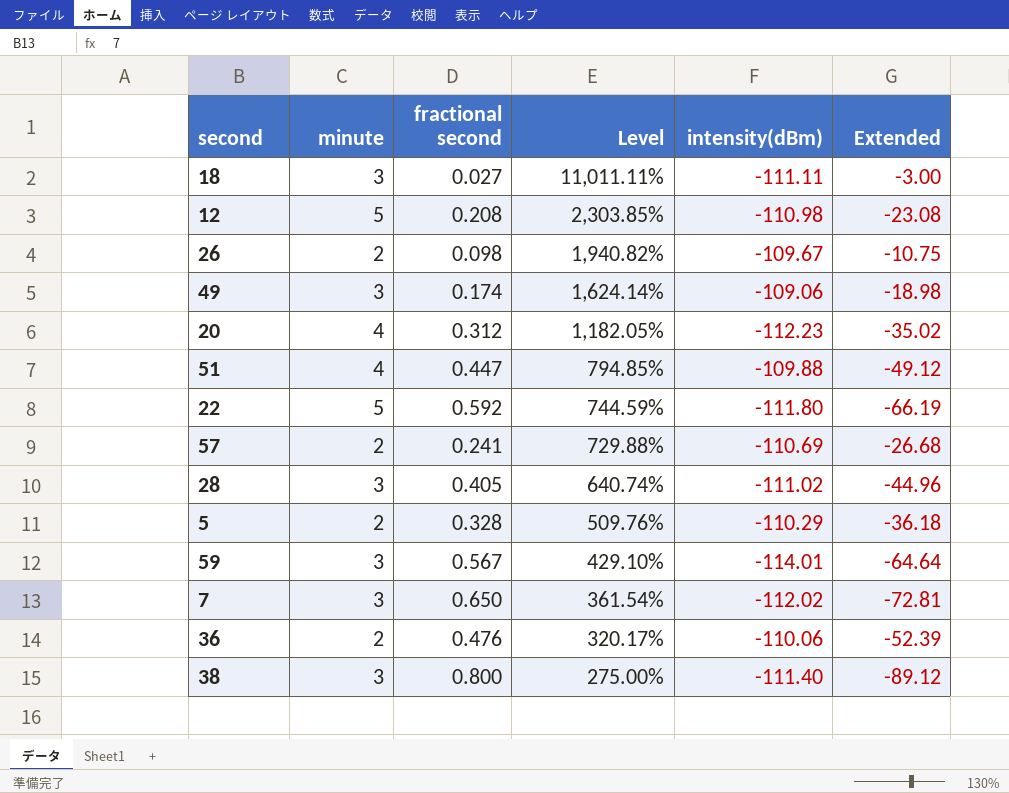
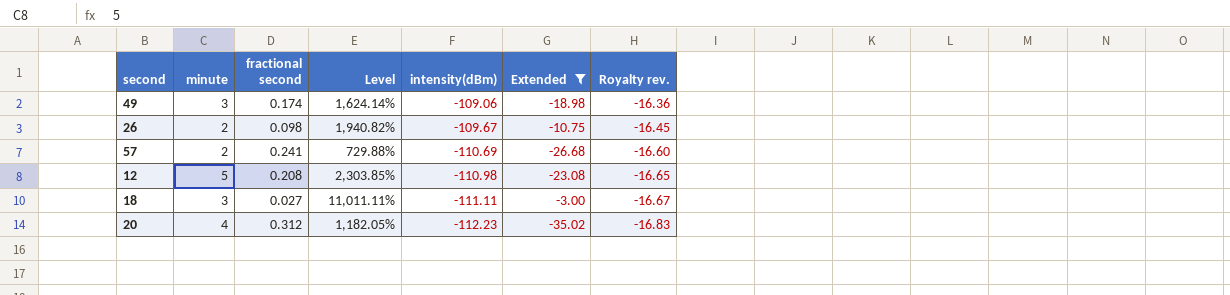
filter: none -> Extended >= -35.02
row order: Level descending -> intensity(dBm) descending
column Royalty rev. | formula: none -> [intensity(dBm)] * 0.15

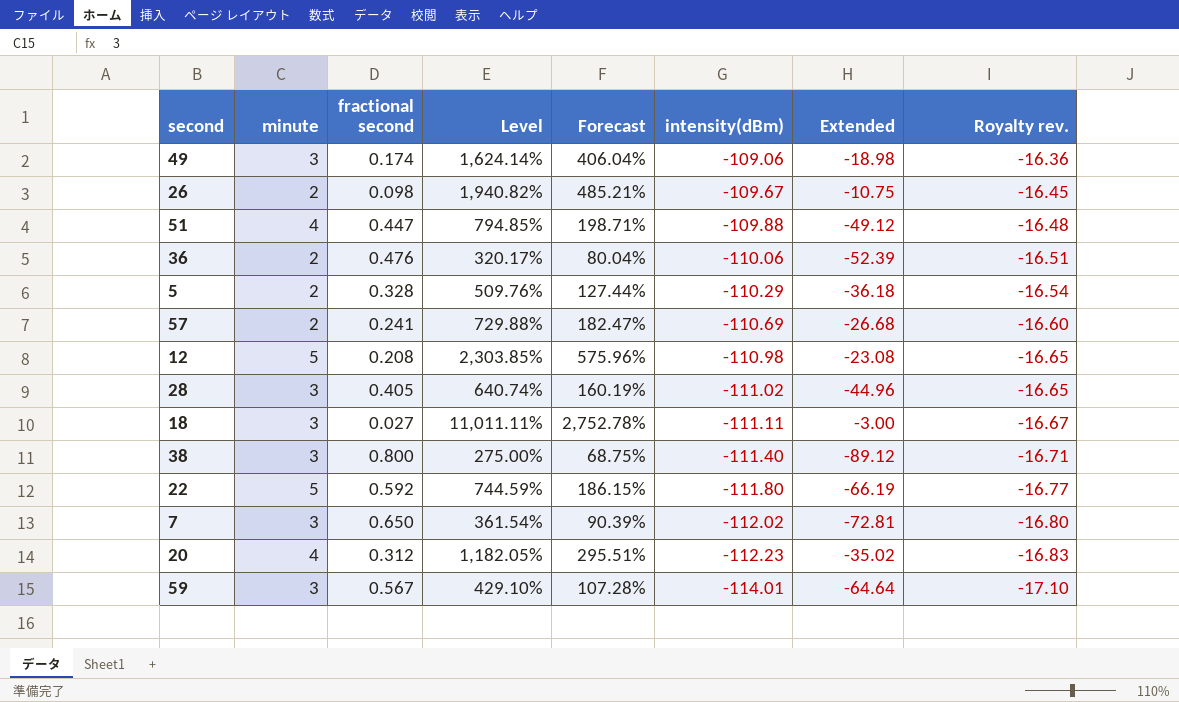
filter: Extended >= -35.02 -> none
column Forecast | formula: none -> [Level] * 0.25

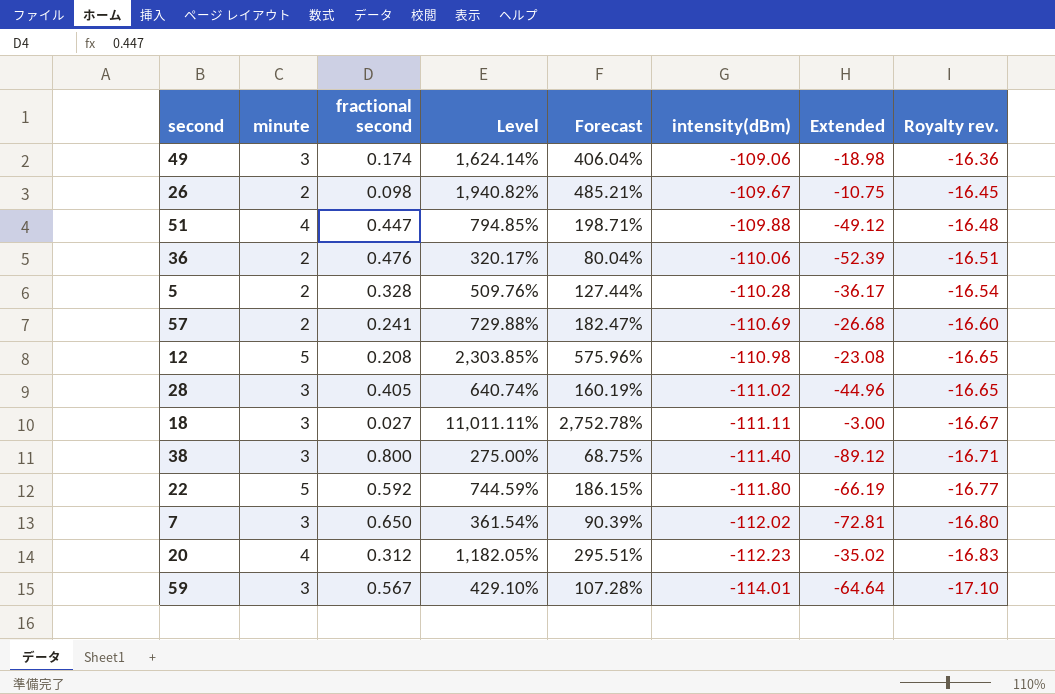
5 | intensity(dBm): -110.29 -> -110.28
5 | Extended: -36.18 -> -36.17

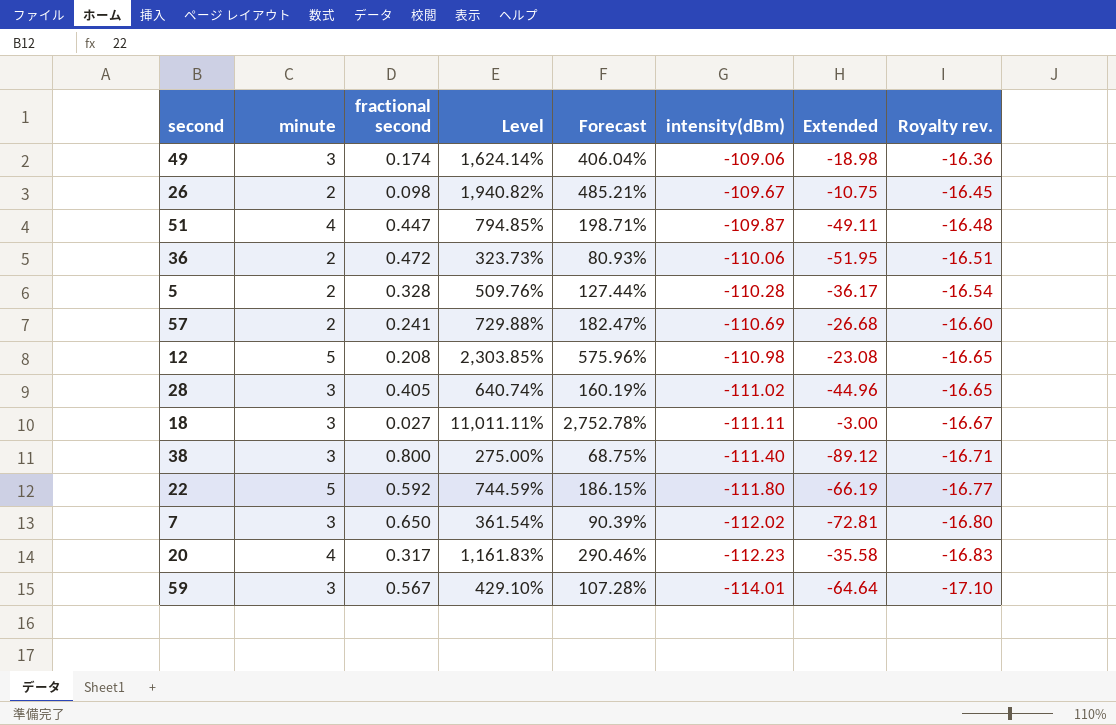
51 | intensity(dBm): -109.88 -> -109.87
51 | Extended: -49.12 -> -49.11
36 | fractional second: 0.476 -> 0.472
36 | Level: 320.17% -> 323.73%
36 | Forecast: 80.04% -> 80.93%
36 | Extended: -52.39 -> -51.95
20 | fractional second: 0.312 -> 0.317
20 | Level: 1,182.05% -> 1,161.83%
20 | Forecast: 295.51% -> 290.46%
20 | Extended: -35.02 -> -35.58

